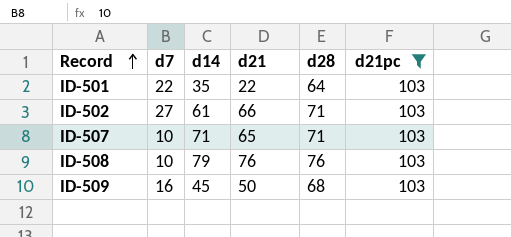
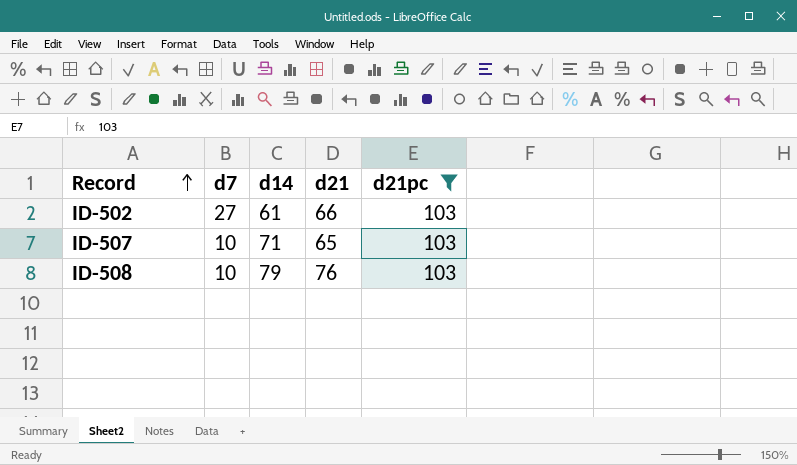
column d28 | position: 5 -> none
row ID-501: 22 | 35 | 22 | 64 | 103 -> none
row ID-509: 16 | 45 | 50 | 68 | 103 -> none

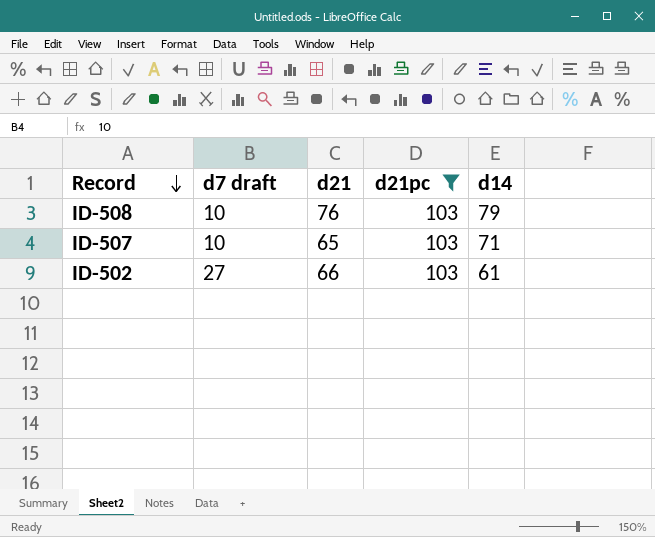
row order: Record ascending -> Record descending
column name: d7 -> d7 draft
column d14 | position: 3 -> 5

